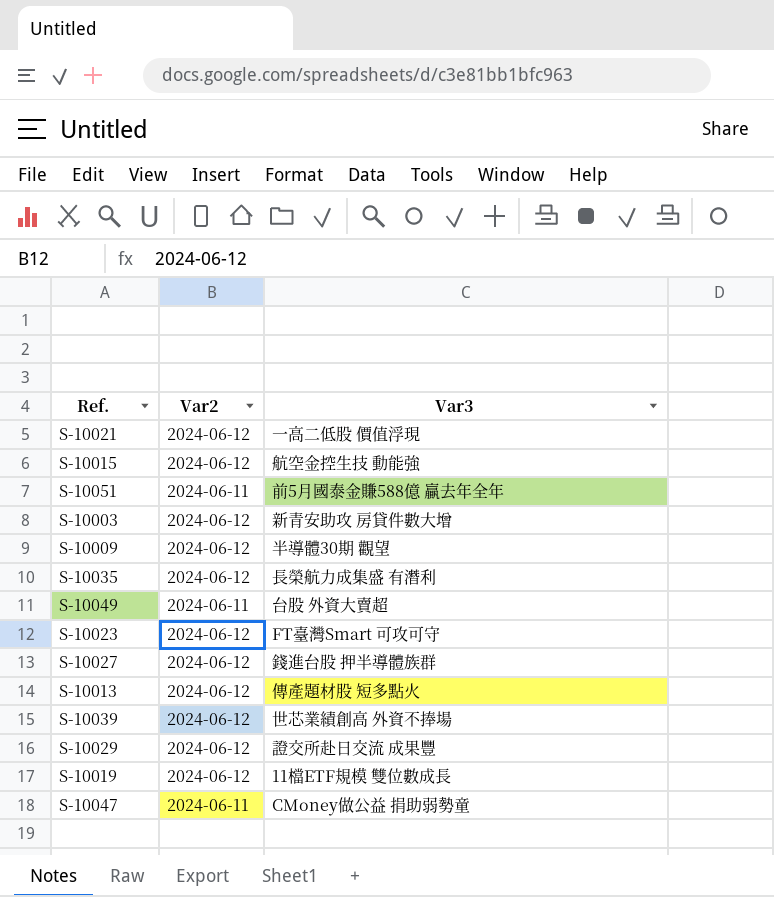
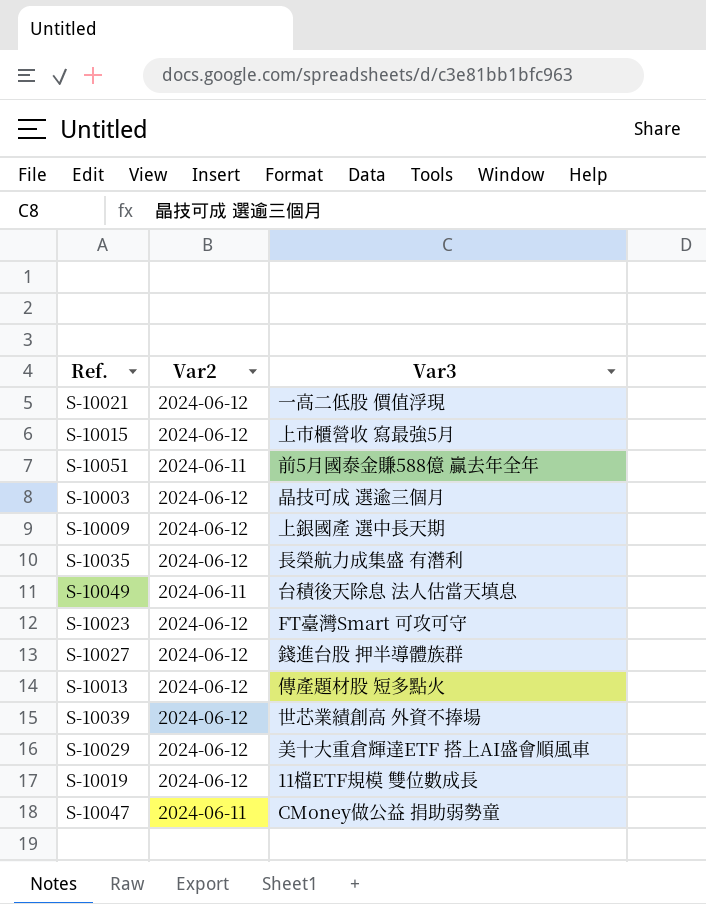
S-10015 | Var3: 航空金控生技 動能強 -> 上市櫃營收 寫最強5月
S-10003 | Var3: 新青安助攻 房貸件數大增 -> 晶技可成 選逾三個月
S-10009 | Var3: 半導體30期 觀望 -> 上銀國產 選中長天期
S-10049 | Var3: 台股 外資大賣超 -> 台積後天除息 法人估當天填息
S-10029 | Var3: 證交所赴日交流 成果豐 -> 美十大重倉輝達ETF 搭上AI盛會順風車

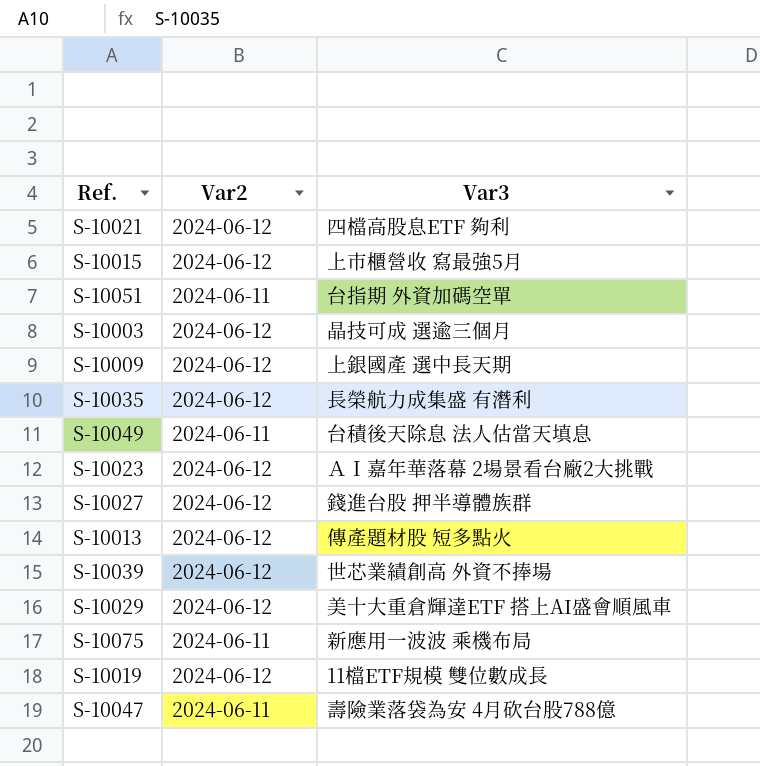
S-10021 | Var3: 一高二低股 價值浮現 -> 四檔高股息ETF 夠利
S-10051 | Var3: 前5月國泰金賺588億 贏去年全年 -> 台指期 外資加碼空單
S-10023 | Var3: FT臺灣Smart 可攻可守 -> ＡＩ嘉年華落幕 2場景看台廠2大挑戰
row S-10075: none -> 2024-06-11 | 新應用一波波 乘機布局
S-10047 | Var3: CMoney做公益 捐助弱勢童 -> 壽險業落袋為安 4月砍台股788億

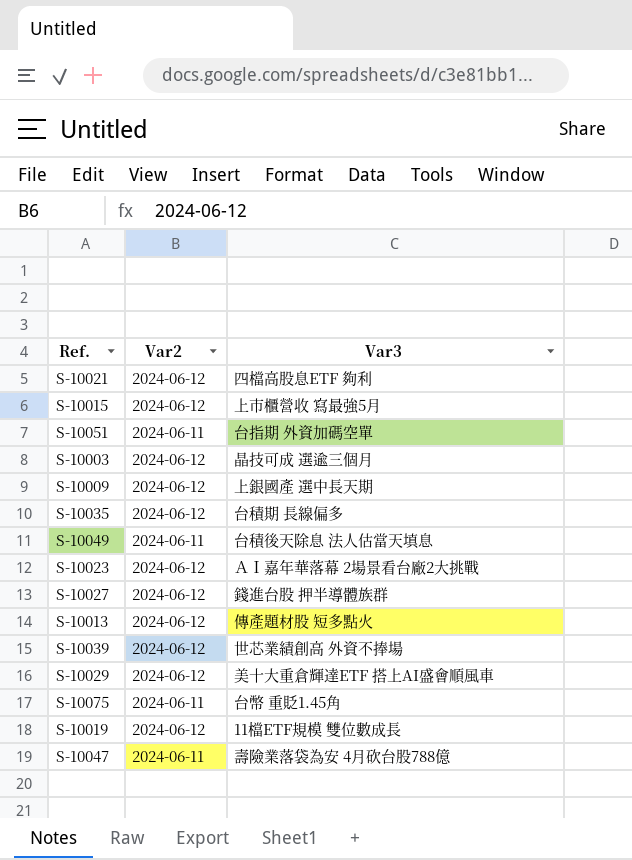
S-10035 | Var3: 長榮航力成集盛 有潛利 -> 台積期 長線偏多
S-10075 | Var3: 新應用一波波 乘機布局 -> 台幣 重貶1.45角

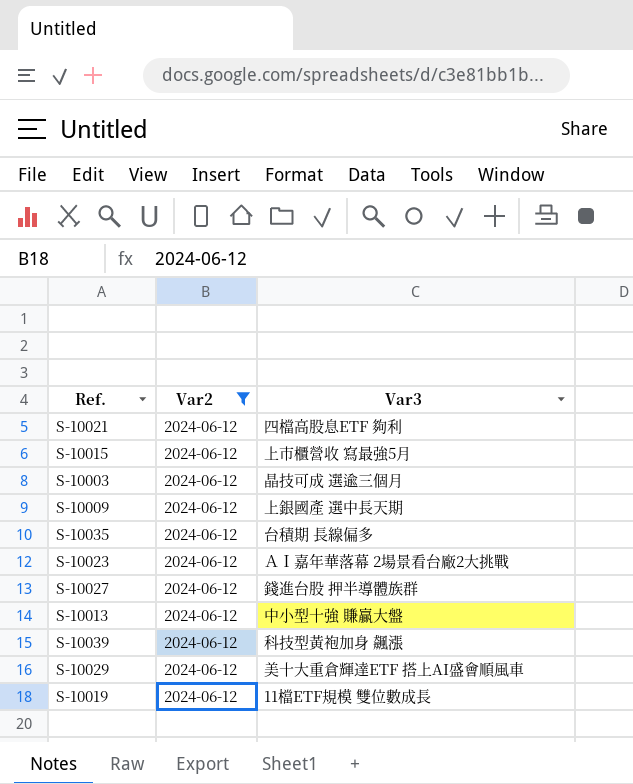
filter: none -> Var2 = 2024-06-12
S-10013 | Var3: 傳產題材股 短多點火 -> 中小型十強 賺贏大盤
S-10039 | Var3: 世芯業績創高 外資不捧場 -> 科技型黃袍加身 飆漲

